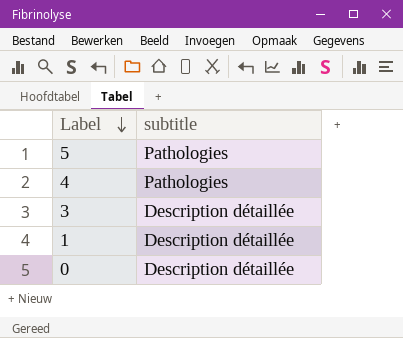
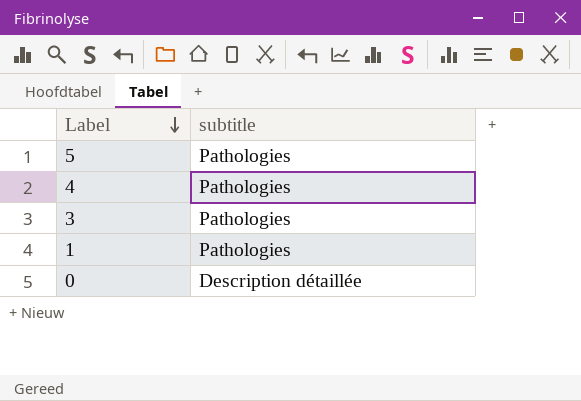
3 | subtitle: Description détaillée -> Pathologies
1 | subtitle: Description détaillée -> Pathologies

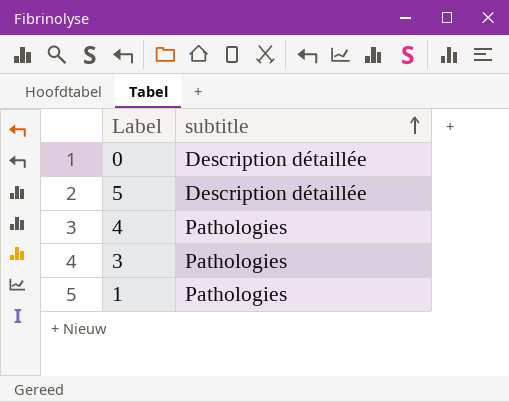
row order: Label descending -> subtitle ascending
5 | subtitle: Pathologies -> Description détaillée

